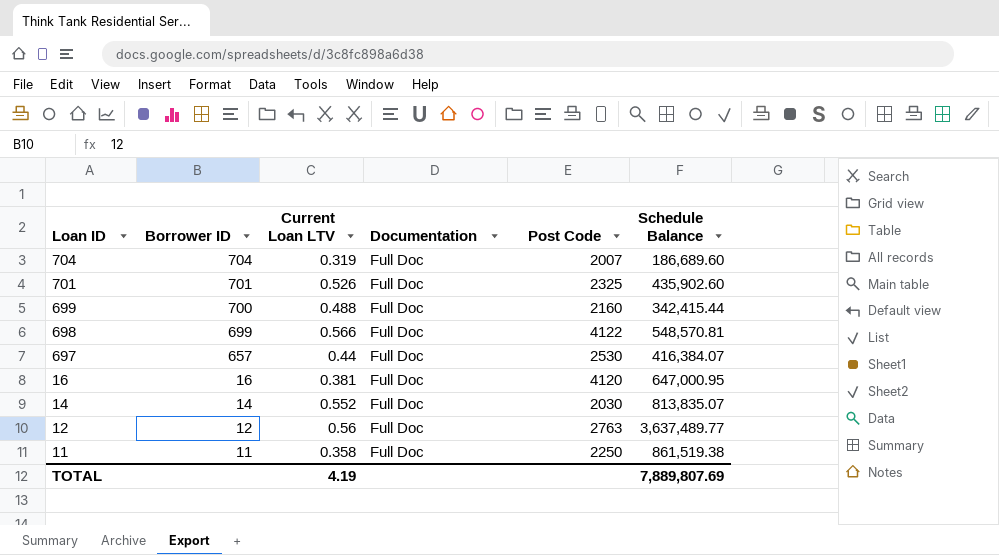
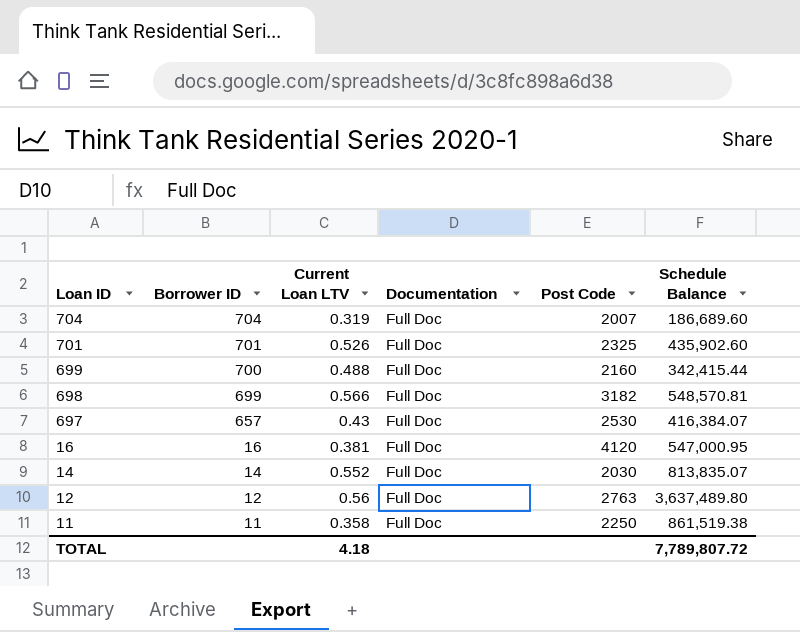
698 | Post Code: 4122 -> 3182
697 | Current Loan LTV: 0.44 -> 0.43
16 | Schedule Balance: 647,000.95 -> 547,000.95
12 | Schedule Balance: 3,637,489.77 -> 3,637,489.80
TOTAL | Current Loan LTV: 4.19 -> 4.18
TOTAL | Schedule Balance: 7,889,807.69 -> 7,789,807.72

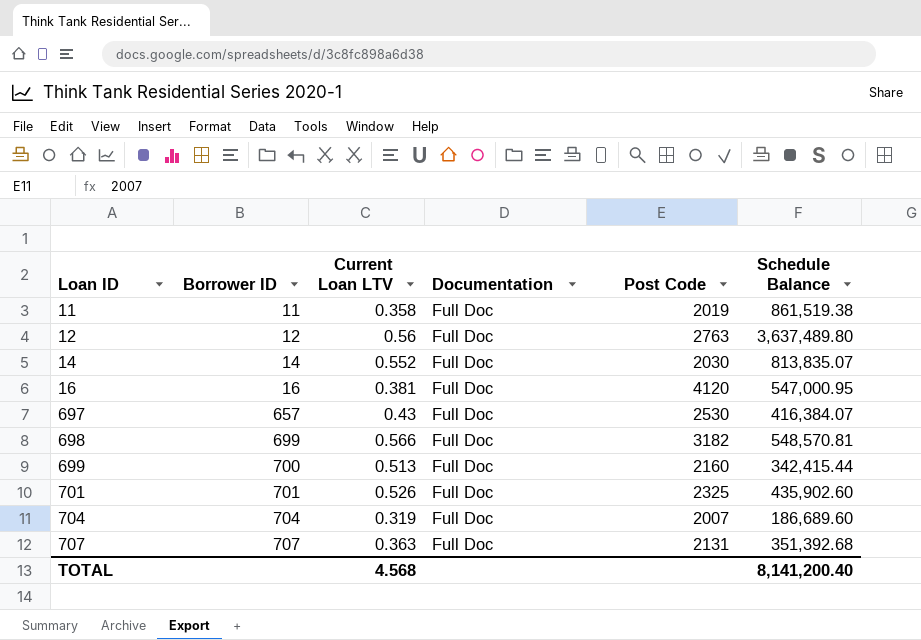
row order: Loan ID descending -> Loan ID ascending
11 | Post Code: 2250 -> 2019
699 | Current Loan LTV: 0.488 -> 0.513
row 707: none -> 707 | 0.363 | Full Doc | 2131 | 351,392.68
TOTAL | Current Loan LTV: 4.18 -> 4.568
TOTAL | Schedule Balance: 7,789,807.72 -> 8,141,200.40

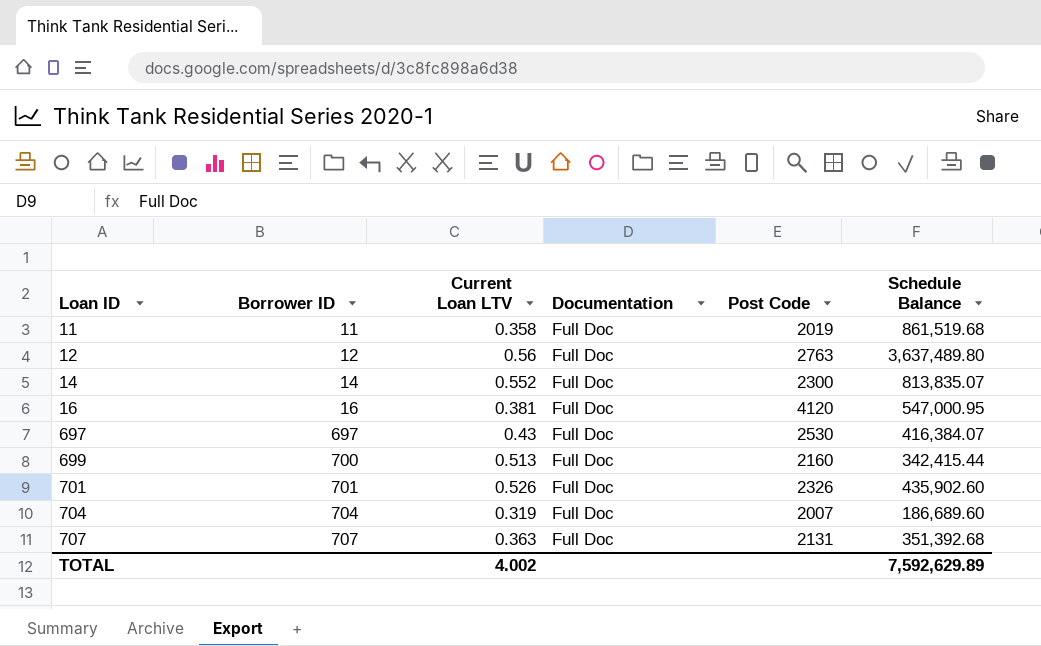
row 698: 699 | 0.566 | Full Doc | 3182 | 548,570.81 -> none
11 | Schedule Balance: 861,519.38 -> 861,519.68
14 | Post Code: 2030 -> 2300
697 | Borrower ID: 657 -> 697
701 | Post Code: 2325 -> 2326
TOTAL | Current Loan LTV: 4.568 -> 4.002
TOTAL | Schedule Balance: 8,141,200.40 -> 7,592,629.89

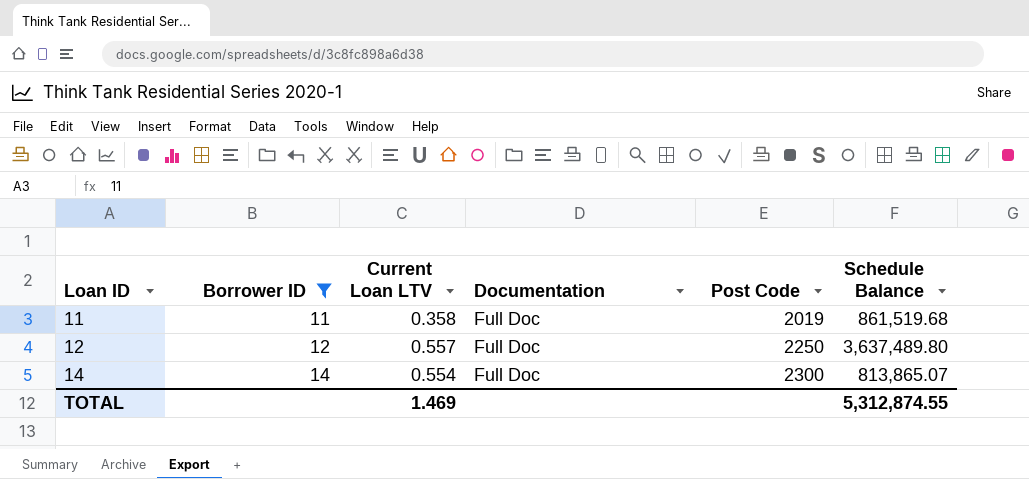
filter: none -> Borrower ID <= 14
12 | Current Loan LTV: 0.56 -> 0.557
12 | Post Code: 2763 -> 2250
14 | Current Loan LTV: 0.552 -> 0.554
14 | Schedule Balance: 813,835.07 -> 813,865.07
TOTAL | Current Loan LTV: 4.002 -> 1.469
TOTAL | Schedule Balance: 7,592,629.89 -> 5,312,874.55

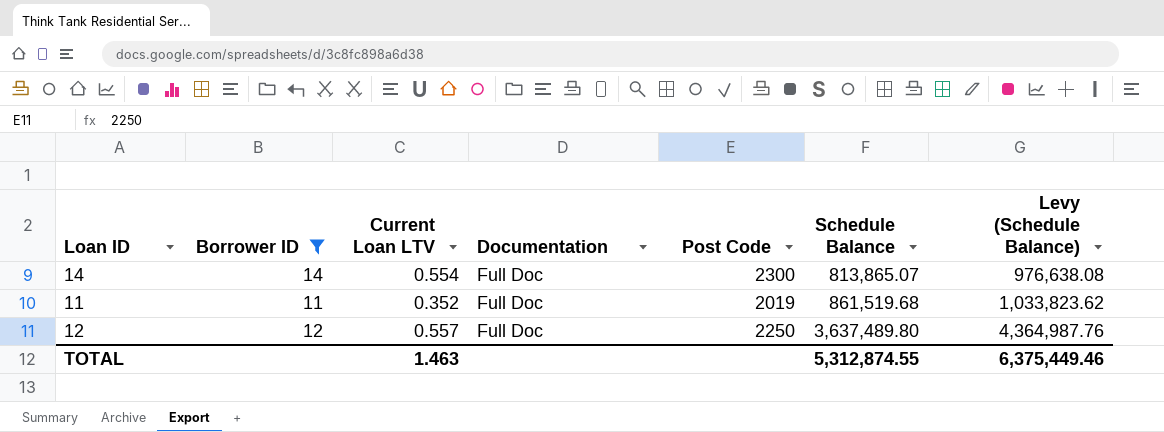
row order: Loan ID ascending -> Schedule Balance ascending
column Levy (Schedule Balance) | formula: none -> [Schedule Balance] * 1.2
11 | Current Loan LTV: 0.358 -> 0.352
TOTAL | Current Loan LTV: 1.469 -> 1.463

